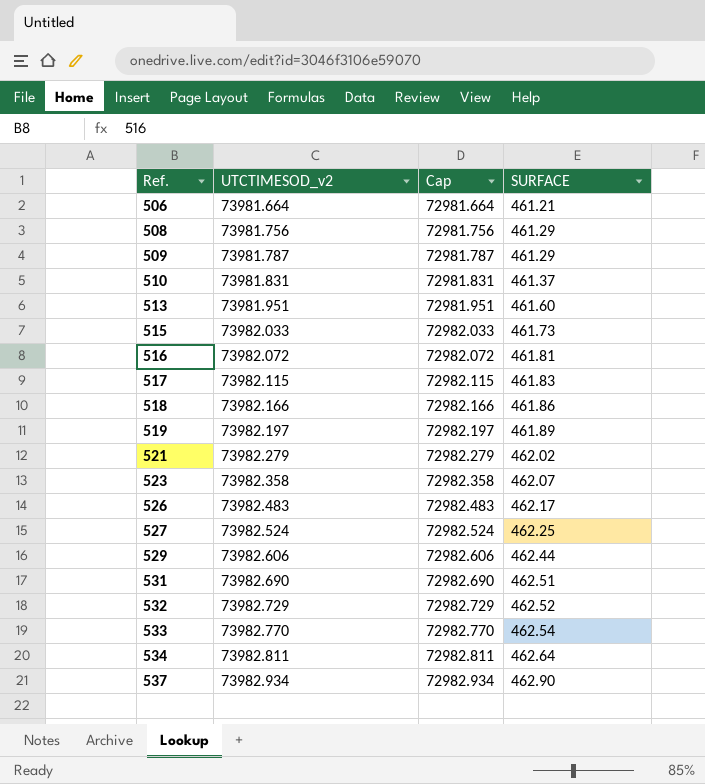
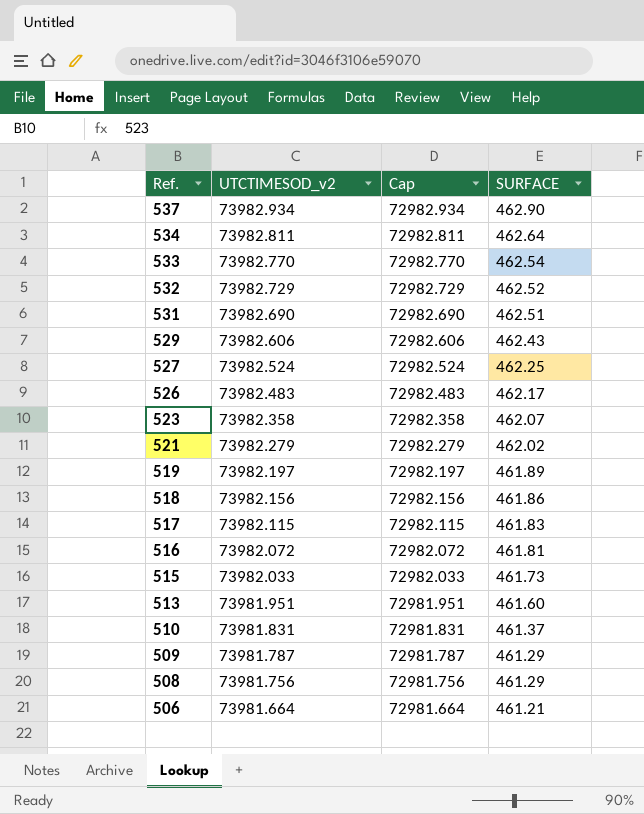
row order: Ref. ascending -> Ref. descending
529 | SURFACE: 462.44 -> 462.43
518 | UTCTIMESOD_v2: 73982.166 -> 73982.156
518 | Cap: 72982.166 -> 72982.156

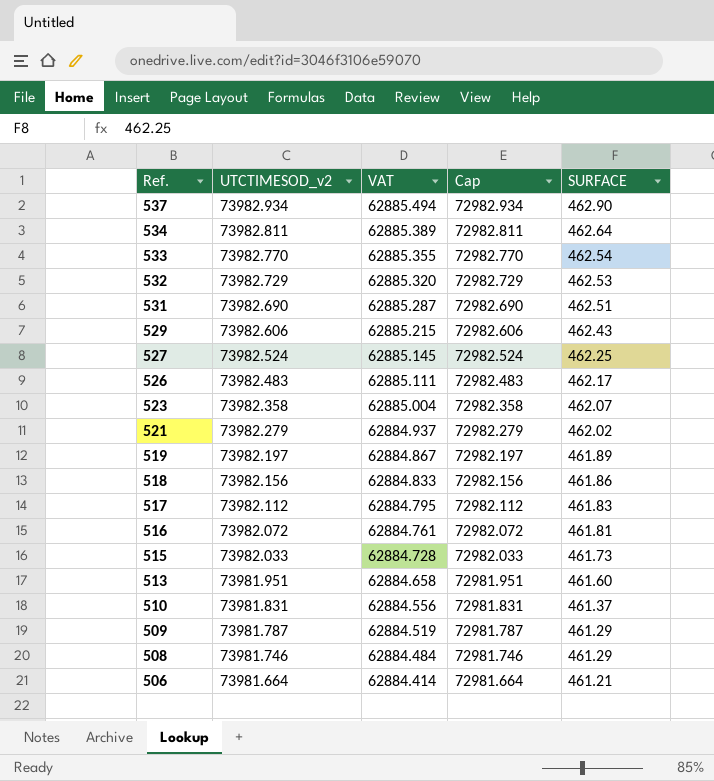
column VAT | formula: none -> [UTCTIMESOD_v2] * 0.85
532 | SURFACE: 462.52 -> 462.53
517 | UTCTIMESOD_v2: 73982.115 -> 73982.112
517 | Cap: 72982.115 -> 72982.112
508 | UTCTIMESOD_v2: 73981.756 -> 73981.746
508 | Cap: 72981.756 -> 72981.746

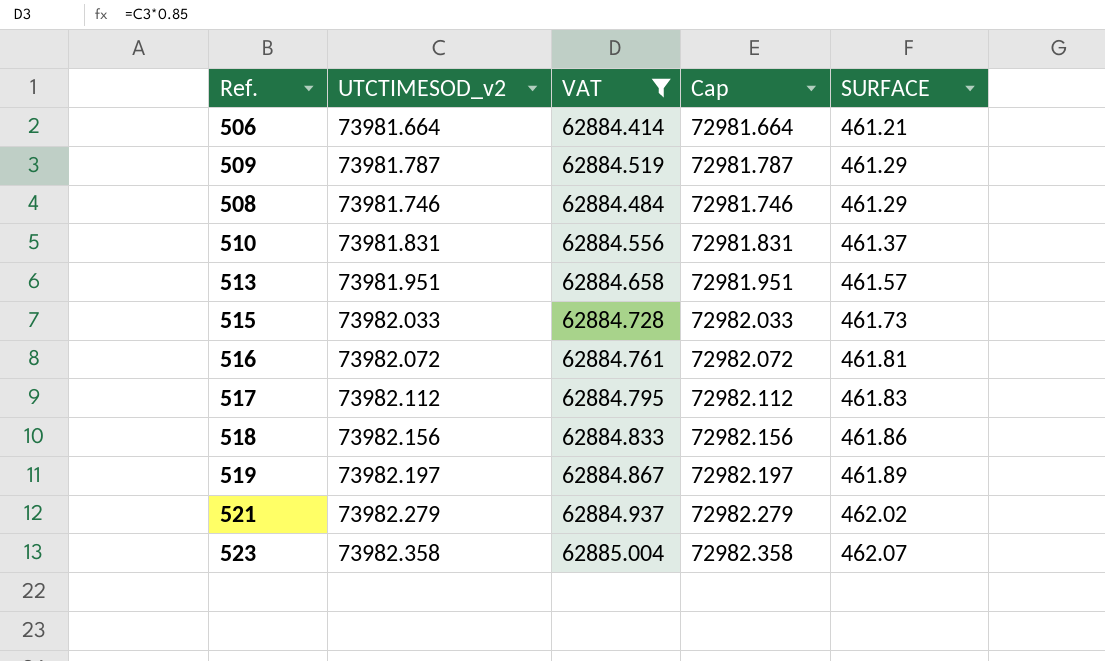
filter: none -> VAT <= 62885.004
row order: Ref. descending -> SURFACE ascending
513 | SURFACE: 461.60 -> 461.57

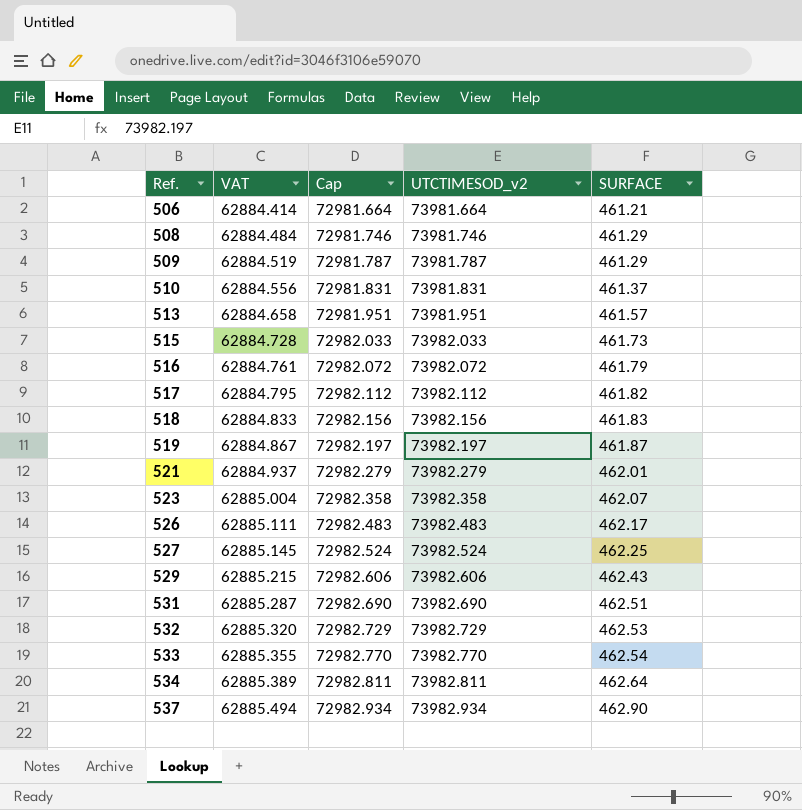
filter: VAT <= 62885.004 -> none
row order: SURFACE ascending -> Ref. ascending
column UTCTIMESOD_v2 | position: 2 -> 4
516 | SURFACE: 461.81 -> 461.79
517 | SURFACE: 461.83 -> 461.82
518 | SURFACE: 461.86 -> 461.83
519 | SURFACE: 461.89 -> 461.87
521 | SURFACE: 462.02 -> 462.01

